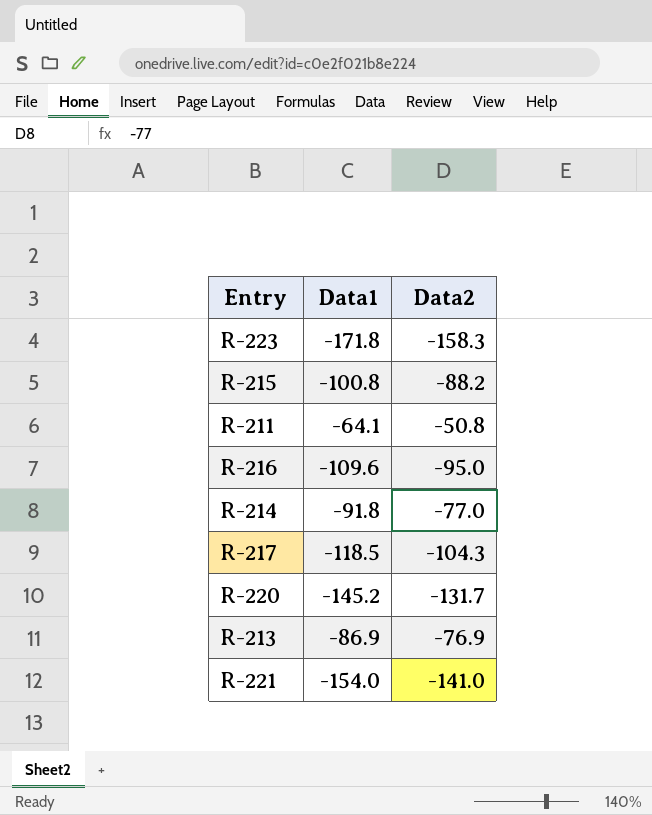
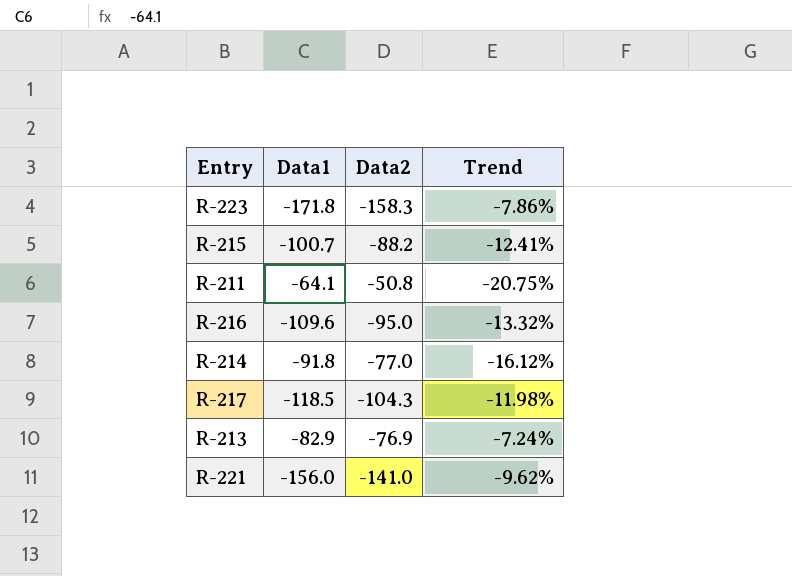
column Trend | formula: none -> ([Data2] - [Data1]) / [Data1]
row R-220: -145.2 | -131.7 -> none
R-215 | Data1: -100.8 -> -100.7
R-213 | Data1: -86.9 -> -82.9
R-221 | Data1: -154.0 -> -156.0

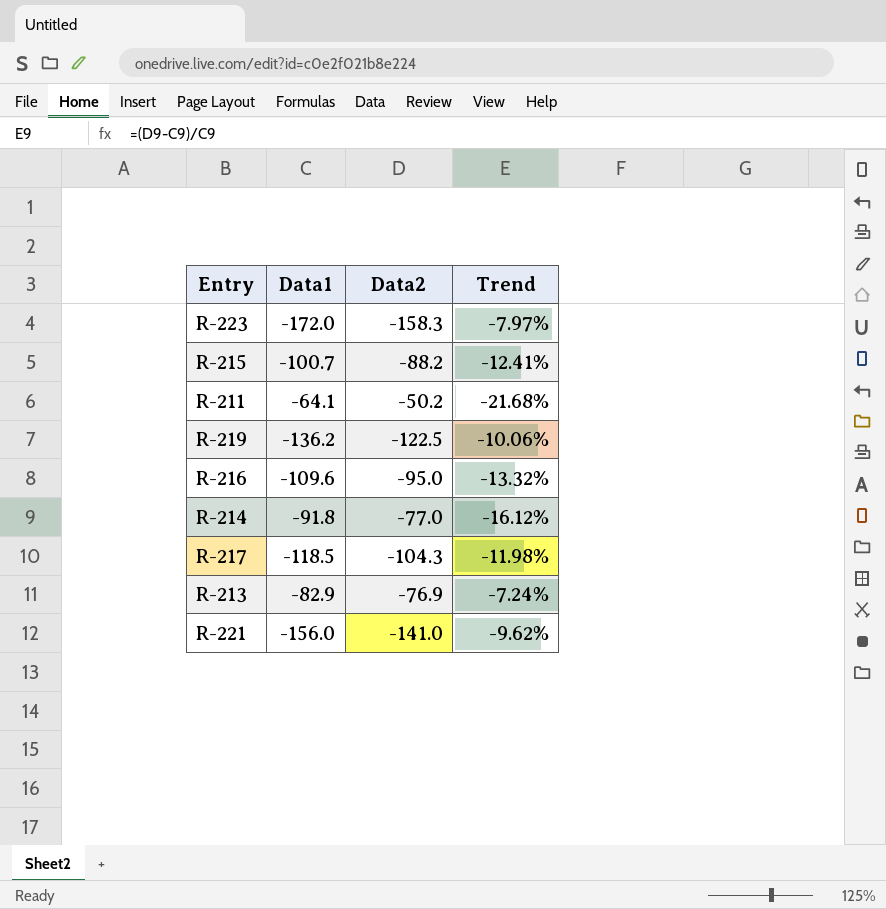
R-223 | Data1: -171.8 -> -172.0
R-223 | Trend: -7.86% -> -7.97%
R-211 | Data2: -50.8 -> -50.2
R-211 | Trend: -20.75% -> -21.68%
row R-219: none -> -136.2 | -122.5 | -10.06%

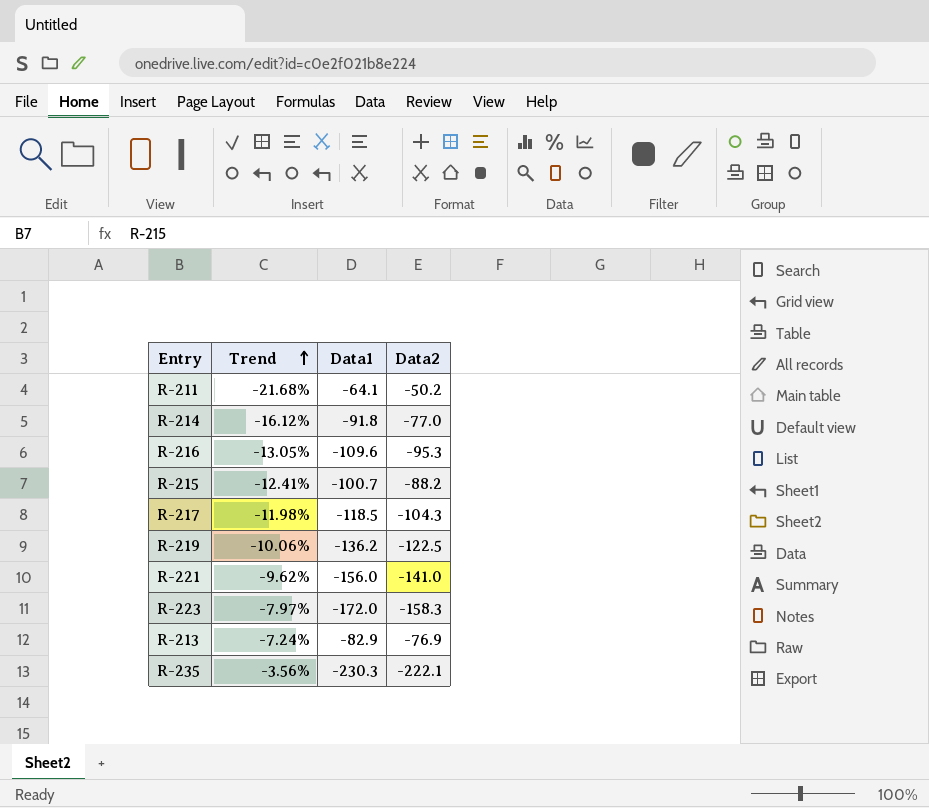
row order: none -> Trend ascending
column Trend | position: 4 -> 2
R-216 | Trend: -13.32% -> -13.05%
R-216 | Data2: -95.0 -> -95.3
row R-235: none -> -3.56% | -230.3 | -222.1

